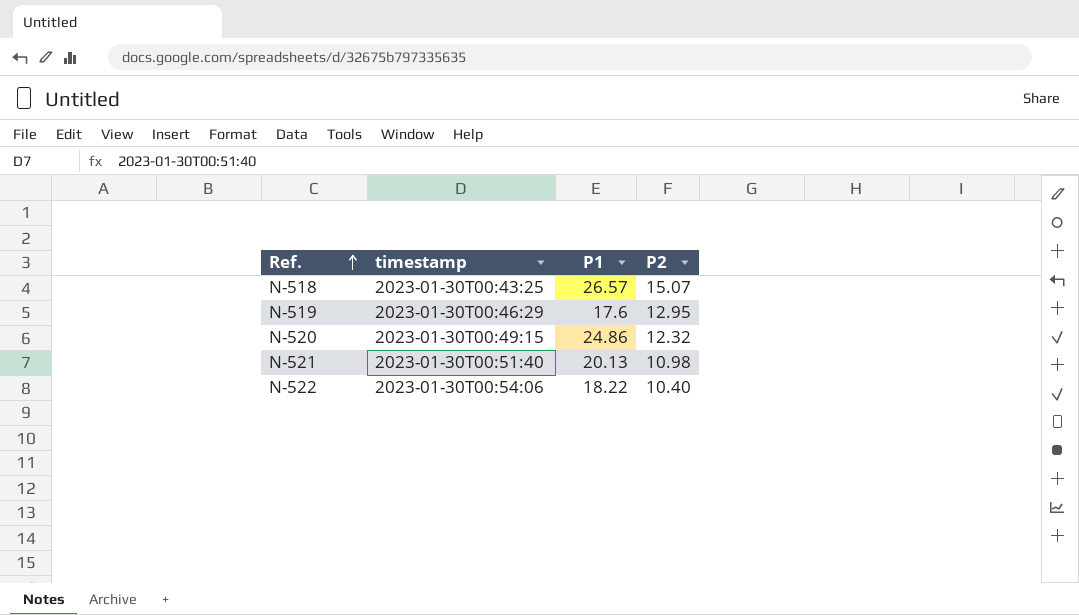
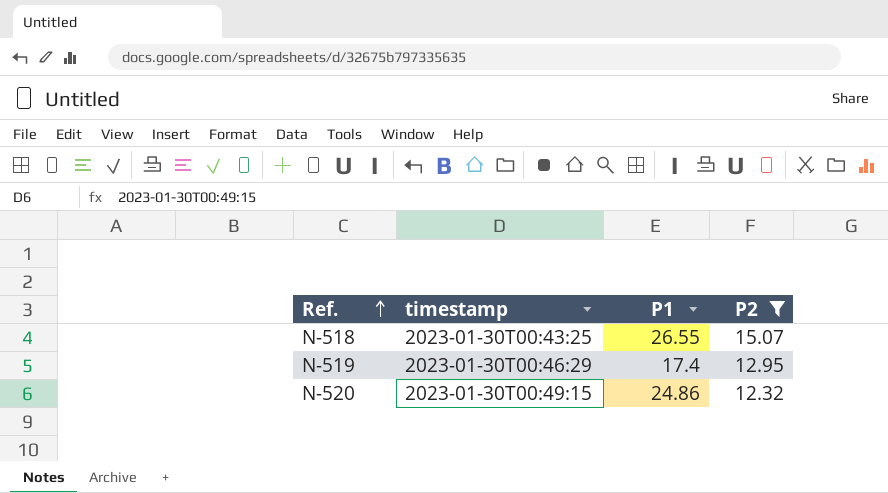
filter: none -> P2 >= 12.32
N-518 | P1: 26.57 -> 26.55
N-519 | P1: 17.6 -> 17.4

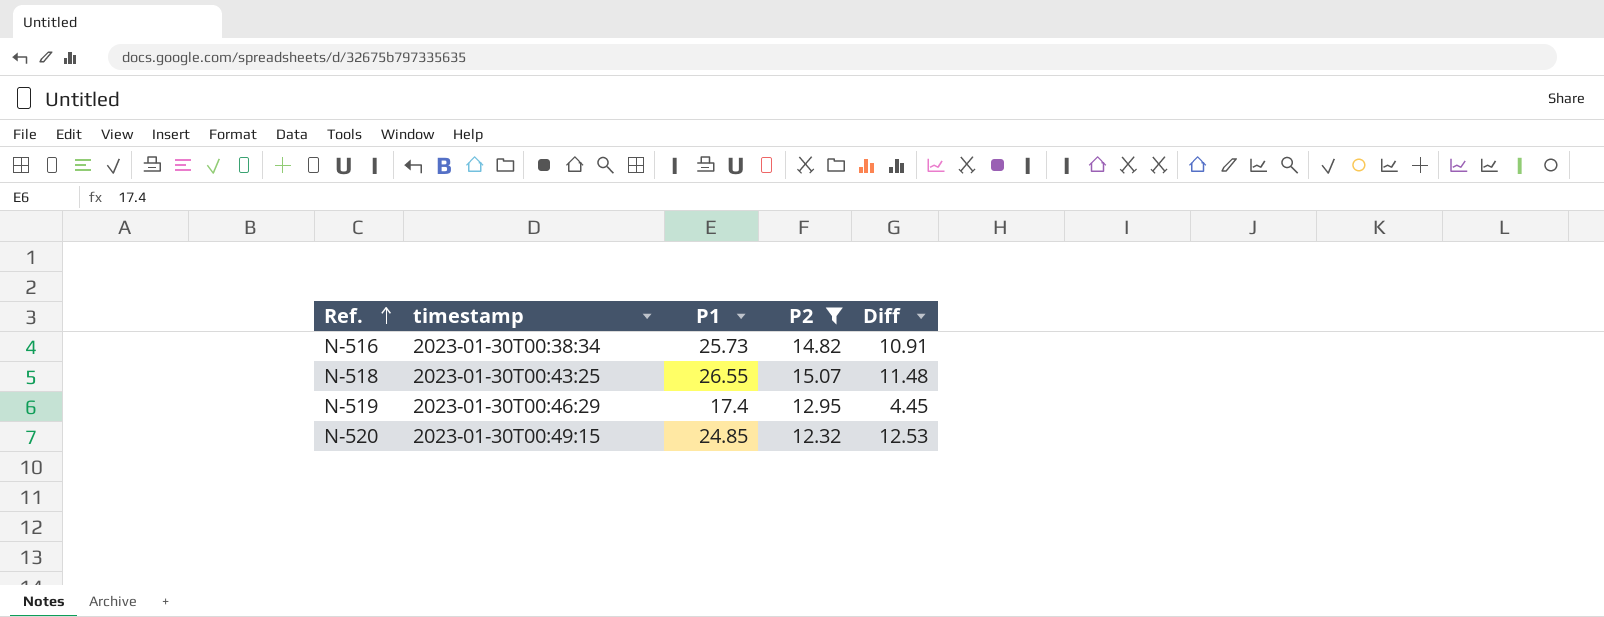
column Diff | formula: none -> [P1] - [P2]
row N-516: none -> 2023-01-30T00:38:34 | 25.73 | 14.82 | 10.91
N-520 | P1: 24.86 -> 24.85

